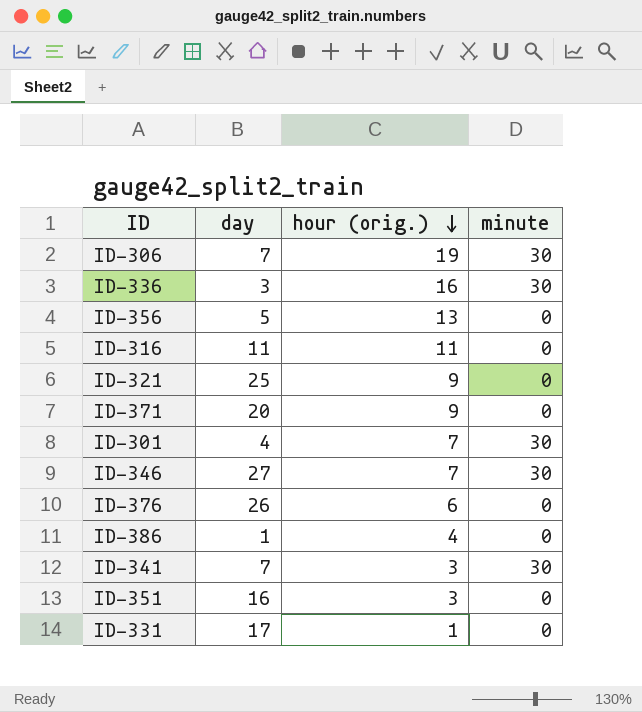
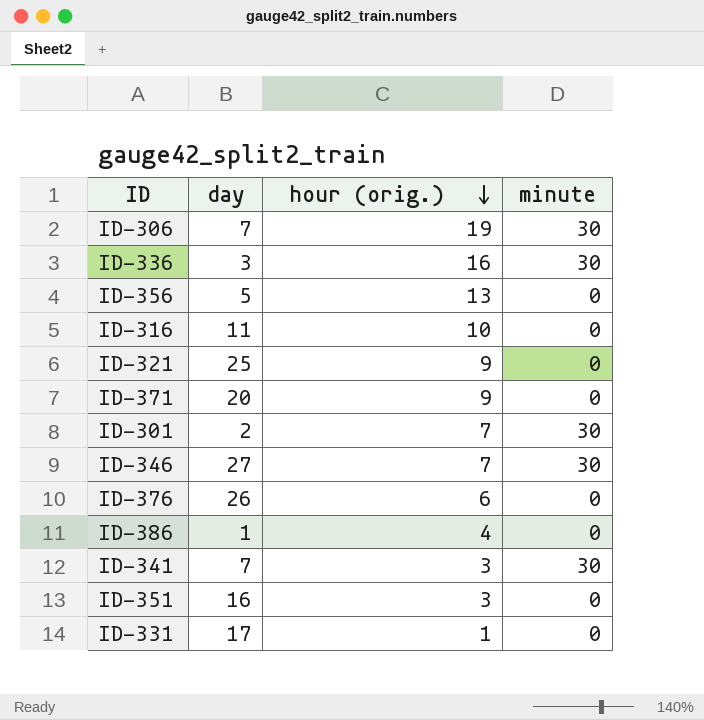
ID-316 | hour (orig.): 11 -> 10
ID-301 | day: 4 -> 2

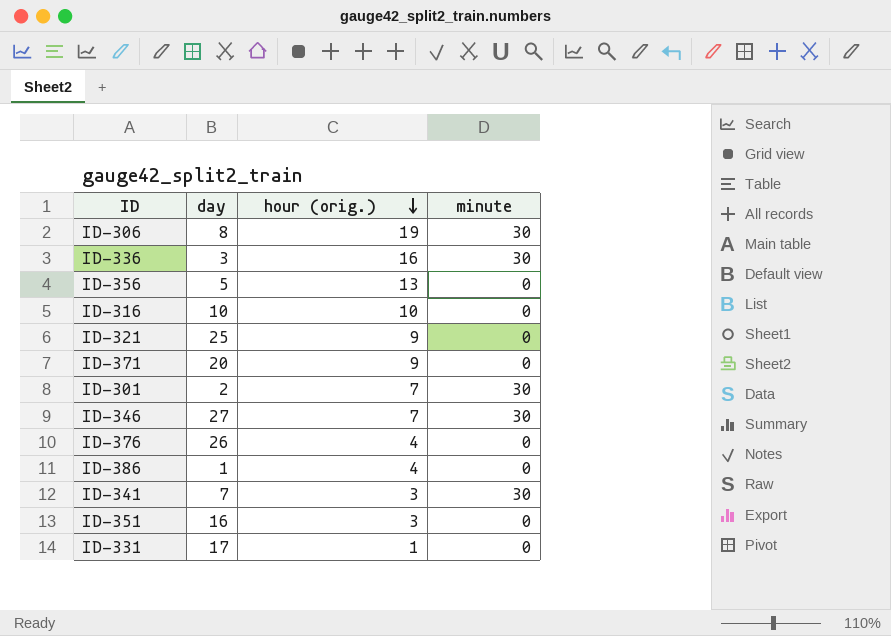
ID-306 | day: 7 -> 8
ID-316 | day: 11 -> 10
ID-376 | hour (orig.): 6 -> 4

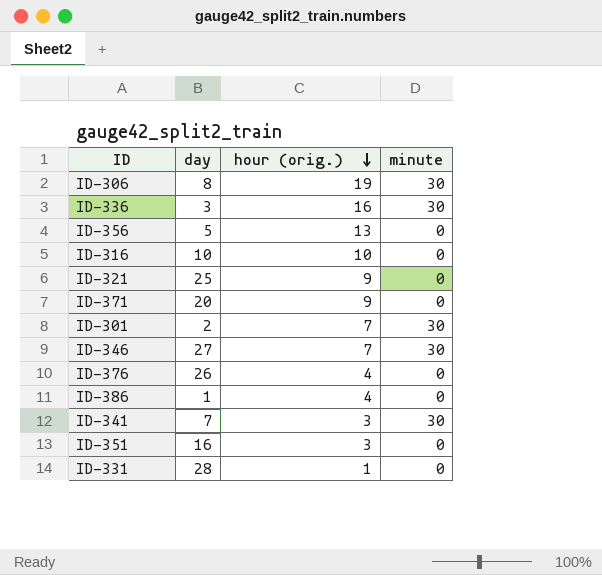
ID-331 | day: 17 -> 28

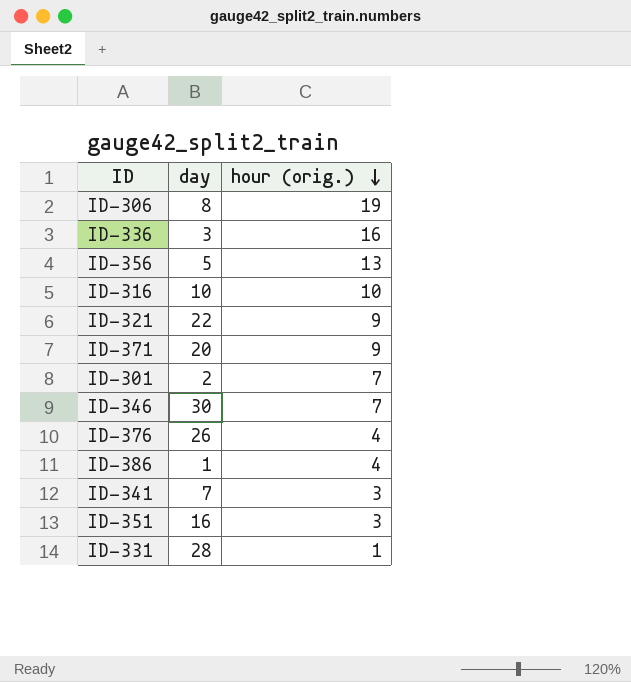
column minute | position: 4 -> none
ID-321 | day: 25 -> 22
ID-346 | day: 27 -> 30

